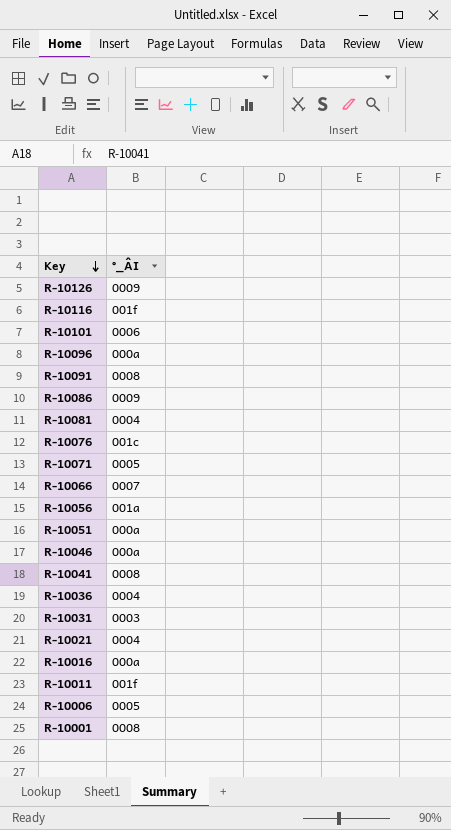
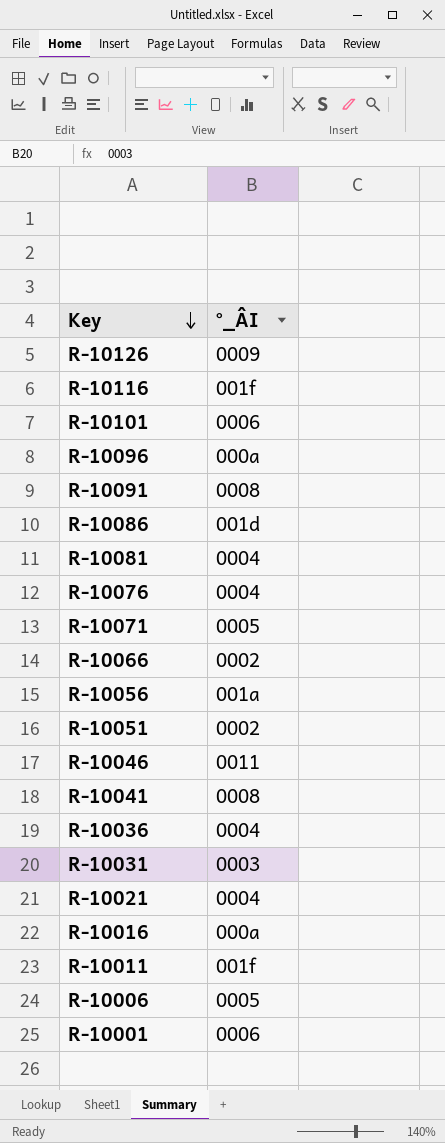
R-10086 | °_ÂI: 0009 -> 001d
R-10076 | °_ÂI: 001c -> 0004
R-10066 | °_ÂI: 0007 -> 0002
R-10051 | °_ÂI: 000a -> 0002
R-10046 | °_ÂI: 000a -> 0011
R-10001 | °_ÂI: 0008 -> 0006

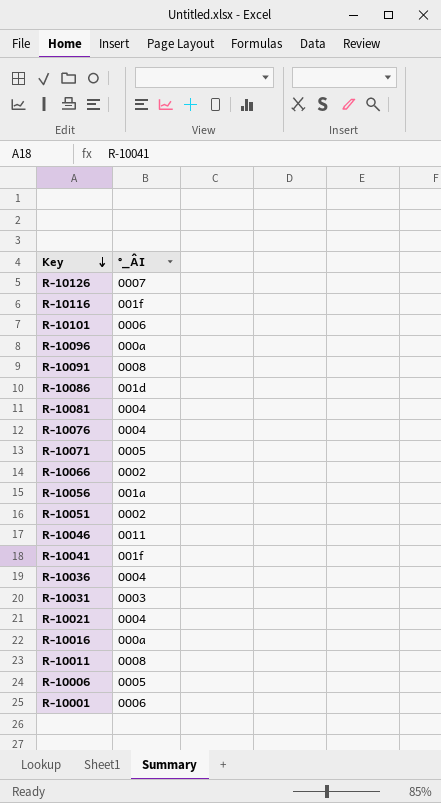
R-10126 | °_ÂI: 0009 -> 0007
R-10041 | °_ÂI: 0008 -> 001f
R-10011 | °_ÂI: 001f -> 0008

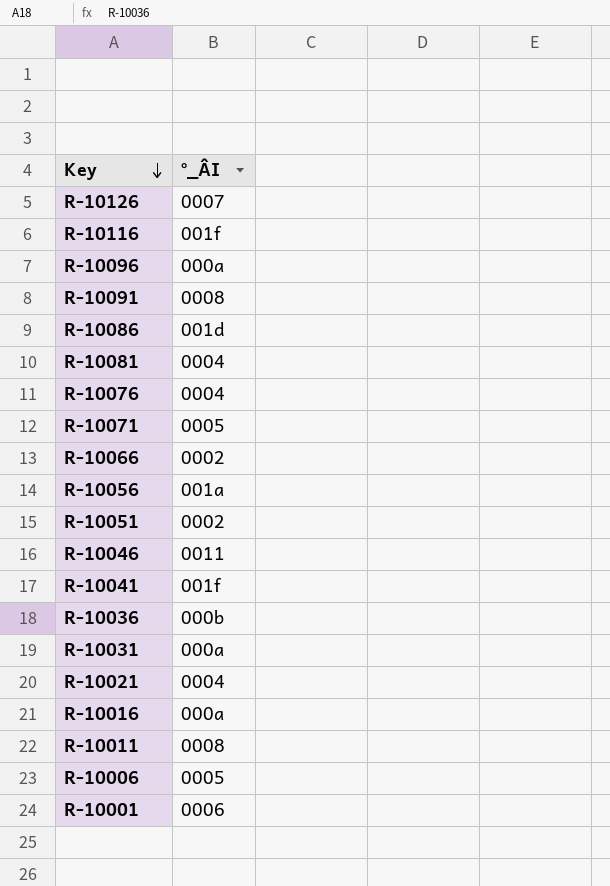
row R-10101: 0006 -> none
R-10036 | °_ÂI: 0004 -> 000b
R-10031 | °_ÂI: 0003 -> 000a

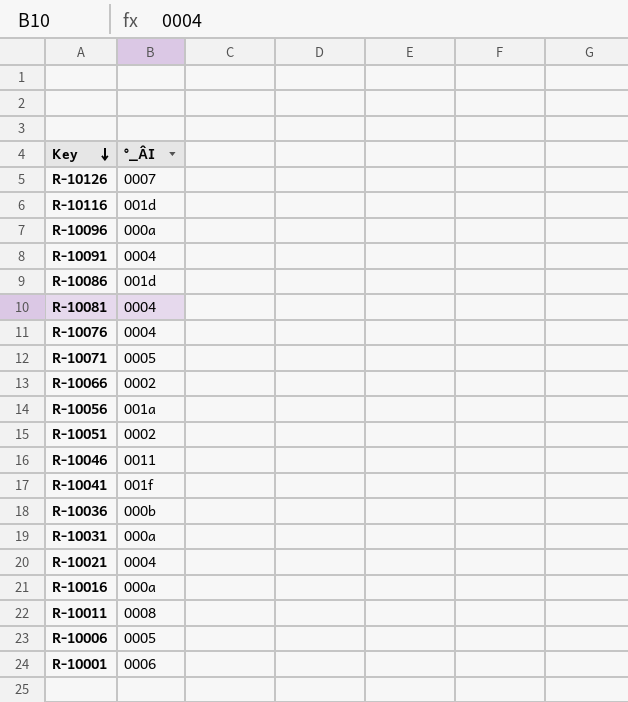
R-10116 | °_ÂI: 001f -> 001d
R-10091 | °_ÂI: 0008 -> 0004

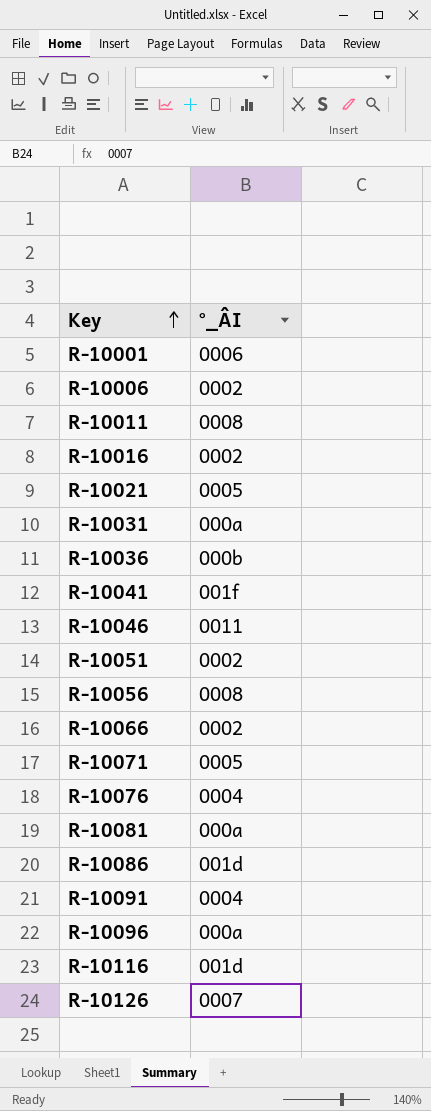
row order: Key descending -> Key ascending
R-10006 | °_ÂI: 0005 -> 0002
R-10016 | °_ÂI: 000a -> 0002
R-10021 | °_ÂI: 0004 -> 0005
R-10056 | °_ÂI: 001a -> 0008
R-10081 | °_ÂI: 0004 -> 000a

